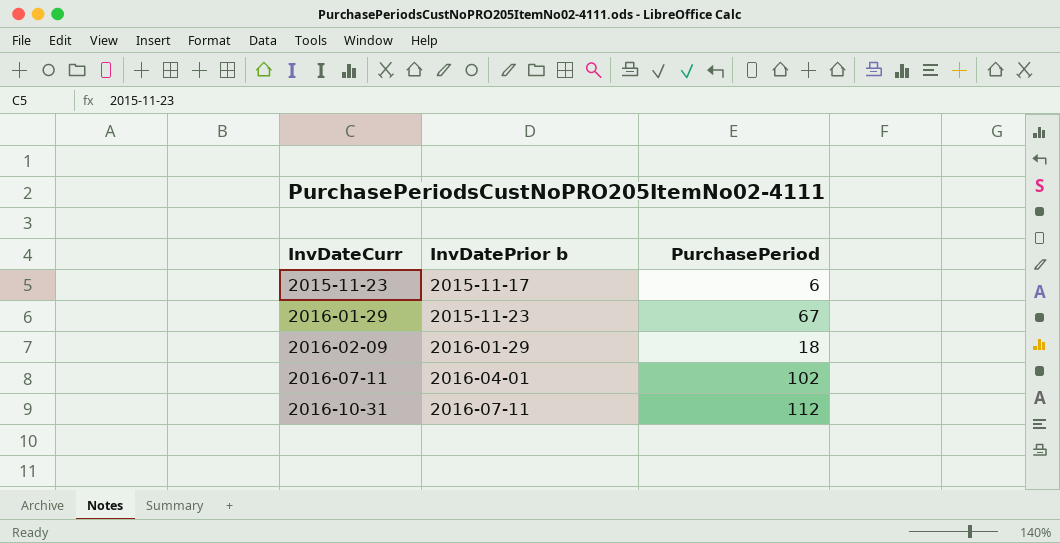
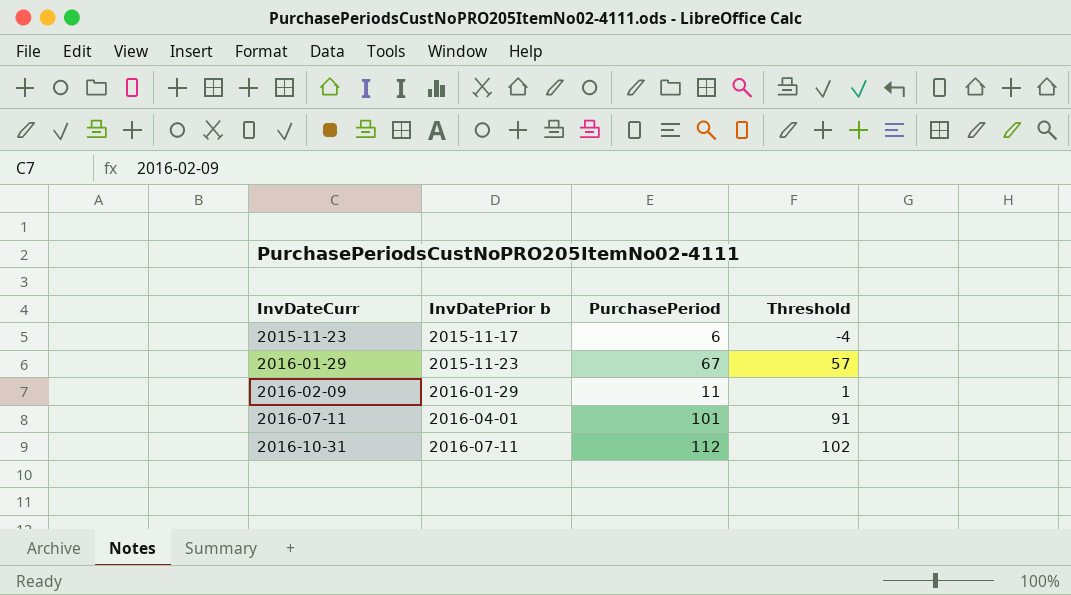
column Threshold | formula: none -> [PurchasePeriod] - 10
2016-02-09 | PurchasePeriod: 18 -> 11
2016-07-11 | PurchasePeriod: 102 -> 101

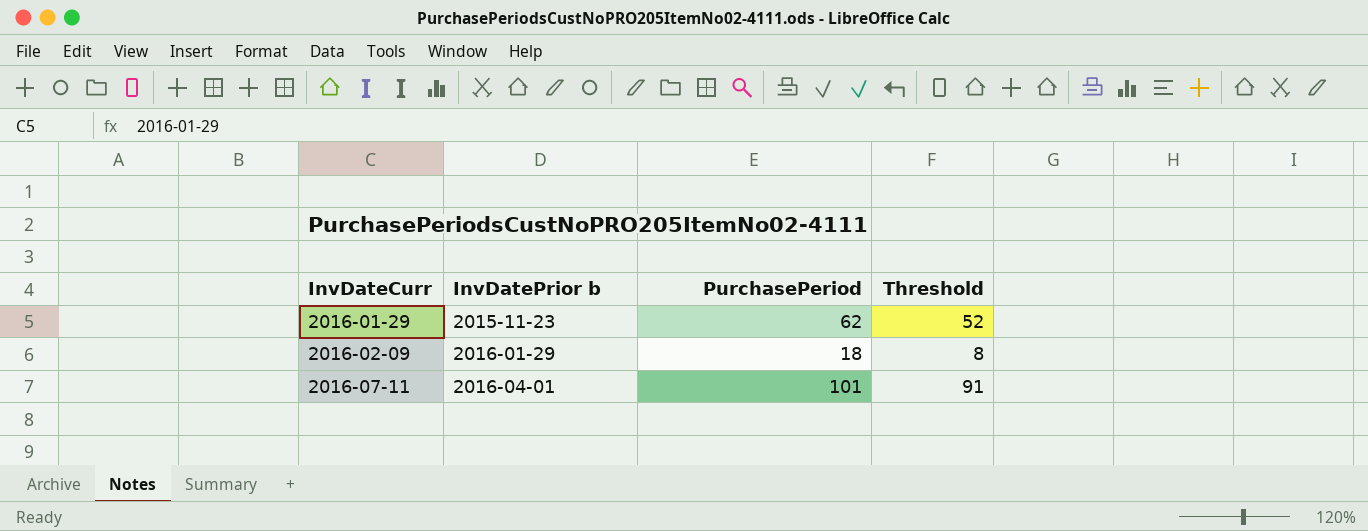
row 2015-11-23: 2015-11-17 | 6 | -4 -> none
row 2016-10-31: 2016-07-11 | 112 | 102 -> none
2016-01-29 | PurchasePeriod: 67 -> 62
2016-01-29 | Threshold: 57 -> 52
2016-02-09 | PurchasePeriod: 11 -> 18
2016-02-09 | Threshold: 1 -> 8

